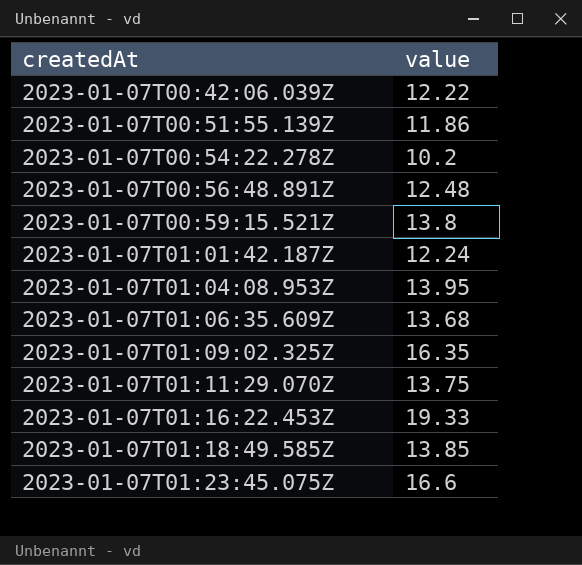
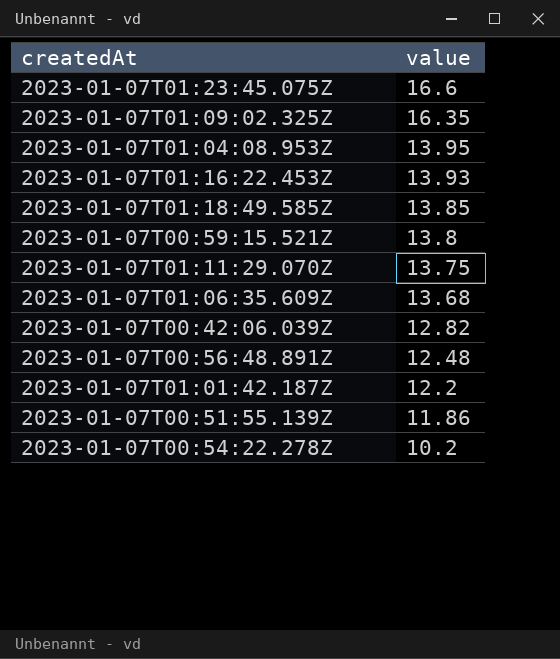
row order: createdAt ascending -> value descending
2023-01-07T01:16:22.453Z | value: 19.33 -> 13.93
2023-01-07T00:42:06.039Z | value: 12.22 -> 12.82
2023-01-07T01:01:42.187Z | value: 12.24 -> 12.2

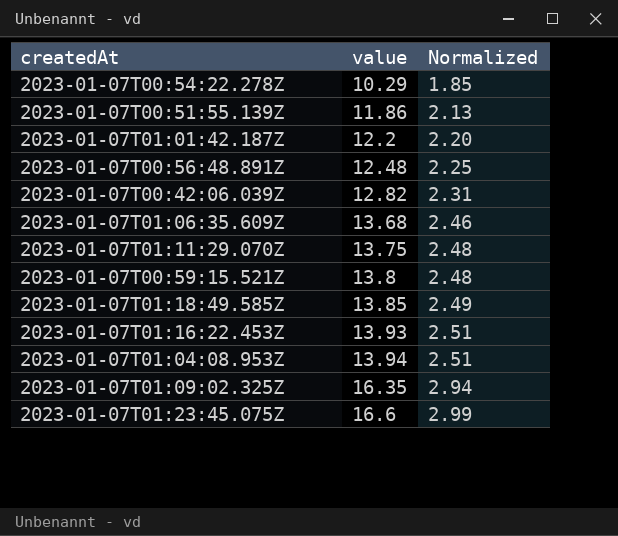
row order: value descending -> value ascending
column Normalized | formula: none -> [value] * 0.18
2023-01-07T00:54:22.278Z | value: 10.2 -> 10.29
2023-01-07T01:04:08.953Z | value: 13.95 -> 13.94

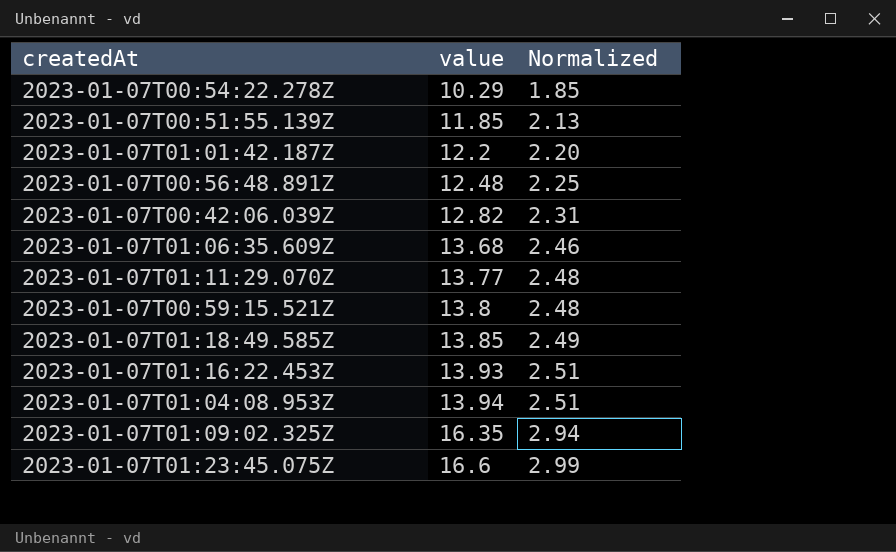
2023-01-07T00:51:55.139Z | value: 11.86 -> 11.85
2023-01-07T01:11:29.070Z | value: 13.75 -> 13.77

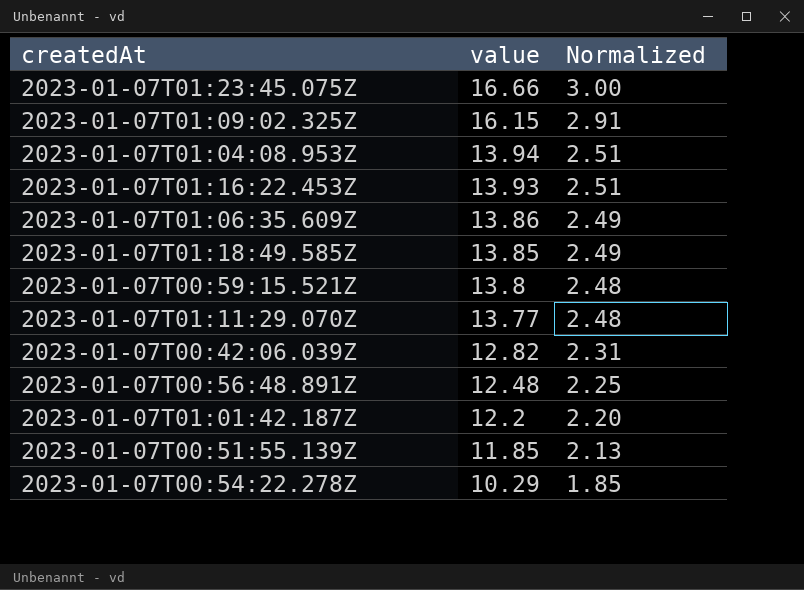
row order: value ascending -> value descending
2023-01-07T01:23:45.075Z | value: 16.6 -> 16.66
2023-01-07T01:23:45.075Z | Normalized: 2.99 -> 3.00
2023-01-07T01:09:02.325Z | value: 16.35 -> 16.15
2023-01-07T01:09:02.325Z | Normalized: 2.94 -> 2.91
2023-01-07T01:06:35.609Z | value: 13.68 -> 13.86
2023-01-07T01:06:35.609Z | Normalized: 2.46 -> 2.49

